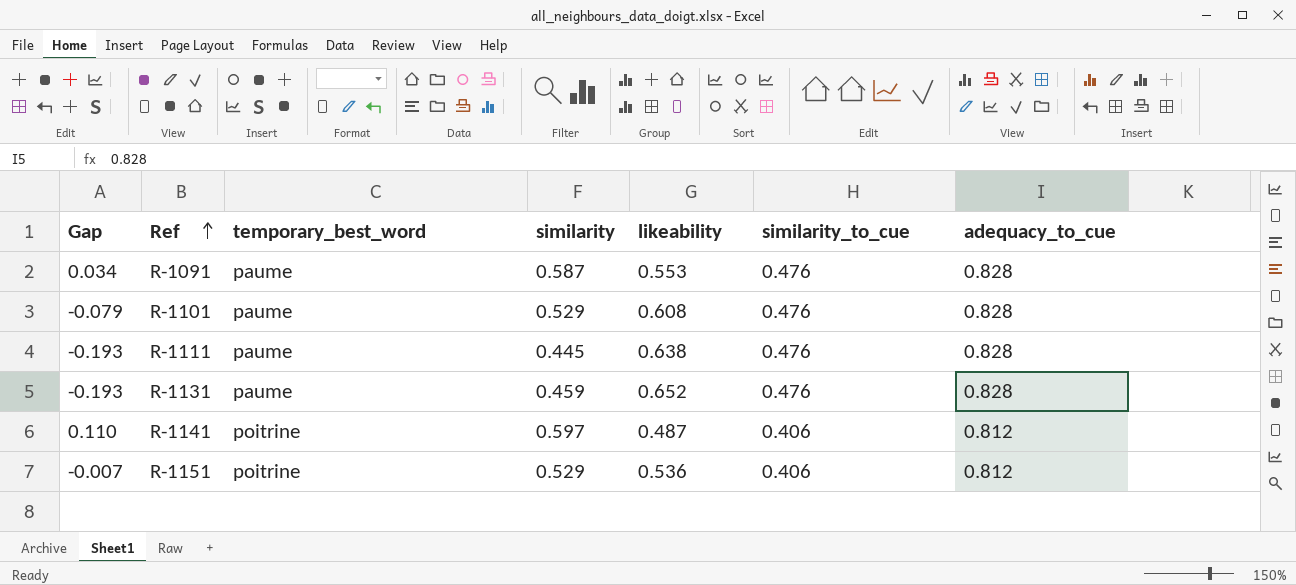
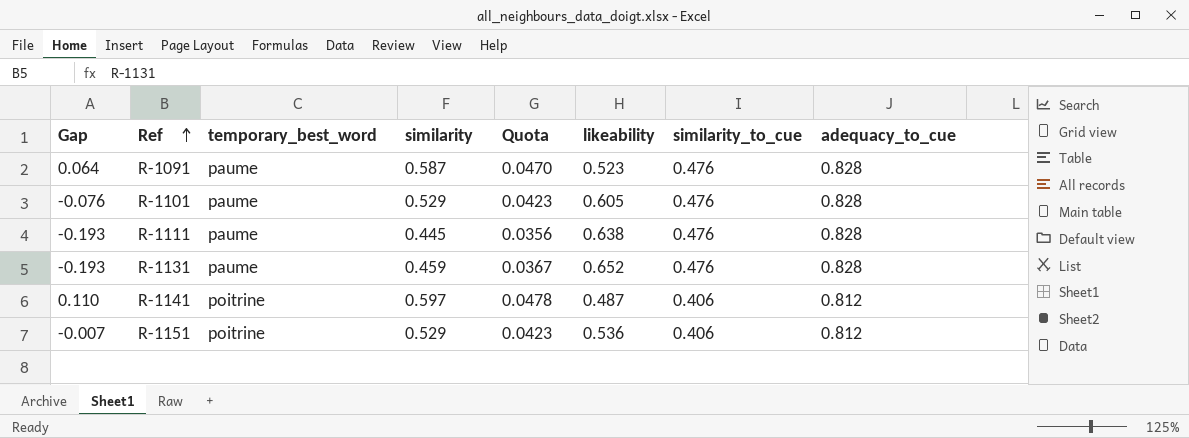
column Quota | formula: none -> [similarity] * 0.08
R-1091 | Gap: 0.034 -> 0.064
R-1091 | likeability: 0.553 -> 0.523
R-1101 | Gap: -0.079 -> -0.076
R-1101 | likeability: 0.608 -> 0.605

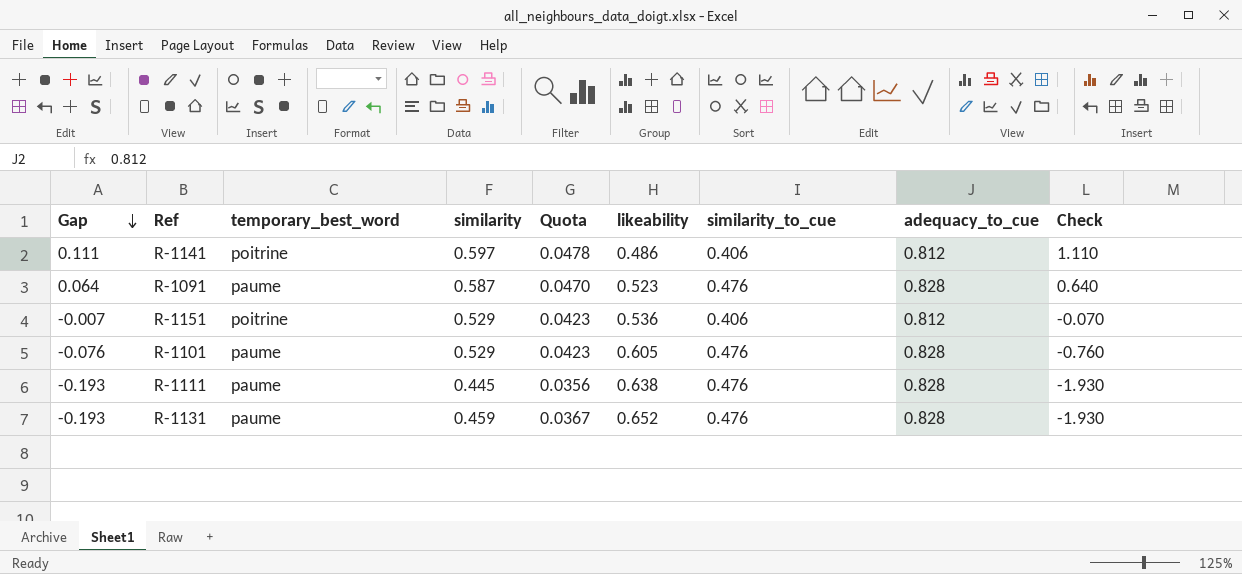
row order: Ref ascending -> Gap descending
column Check | formula: none -> [Gap] * 10
R-1141 | Gap: 0.110 -> 0.111
R-1141 | likeability: 0.487 -> 0.486

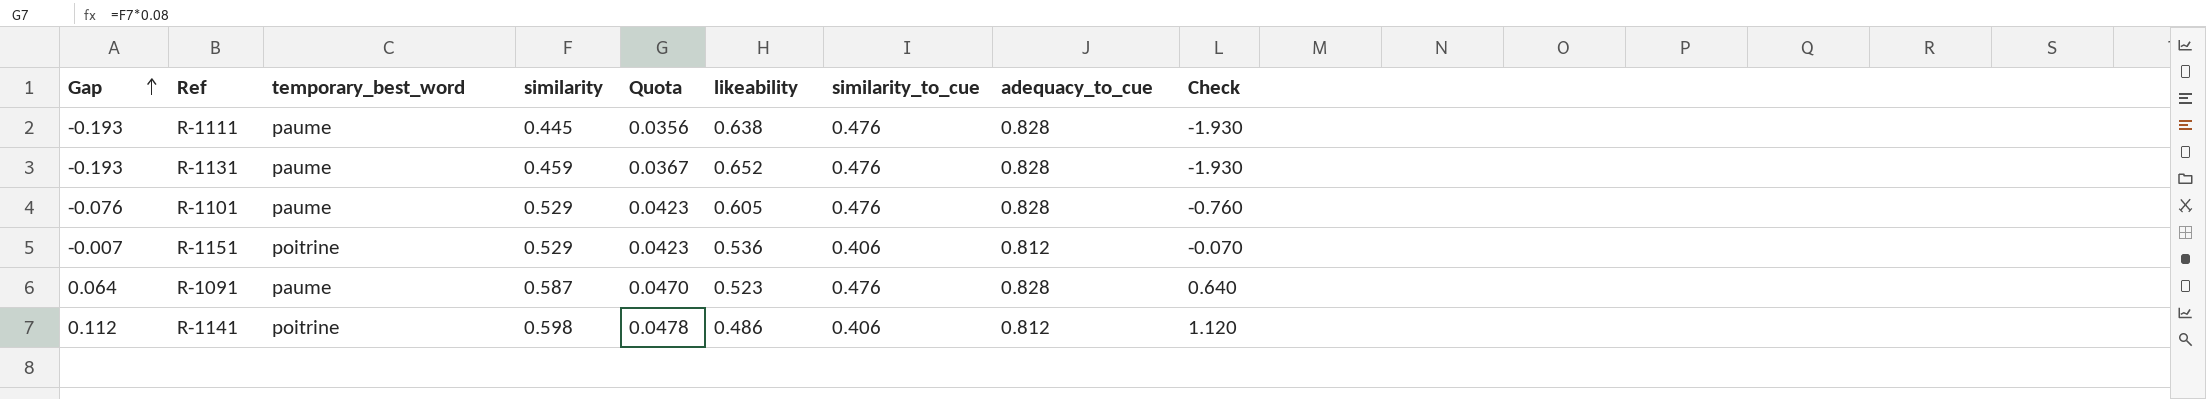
row order: Gap descending -> Gap ascending
R-1141 | Gap: 0.111 -> 0.112
R-1141 | similarity: 0.597 -> 0.598
R-1141 | Check: 1.110 -> 1.120

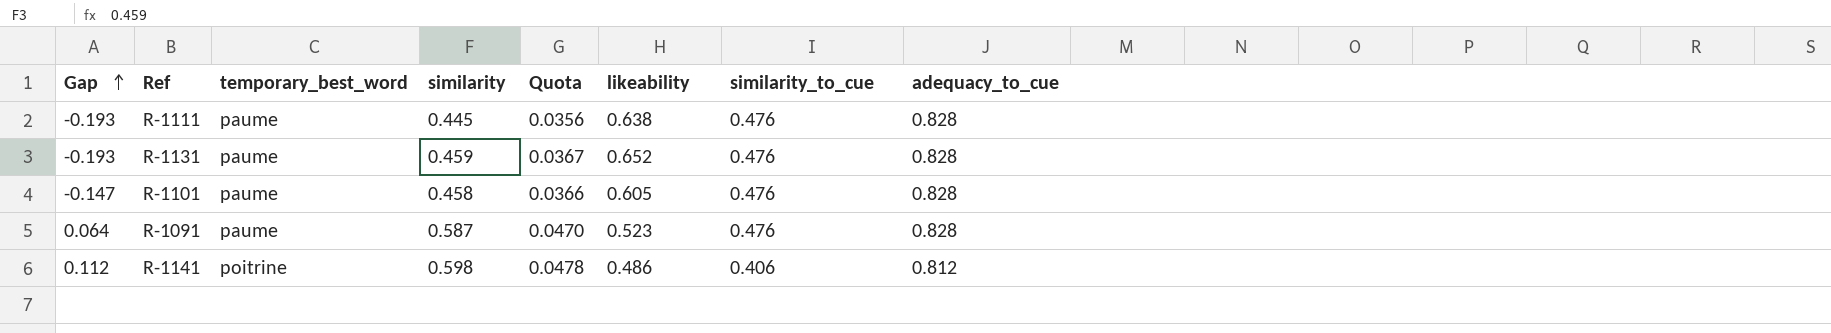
column Check | formula: [Gap] * 10 -> none
row R-1151: -0.007 | poitrine | 0.529 | 0.0423 | 0.536 | 0.406 | 0.812 | -0.070 -> none
R-1101 | Gap: -0.076 -> -0.147
R-1101 | similarity: 0.529 -> 0.458
R-1101 | Quota: 0.0423 -> 0.0366

